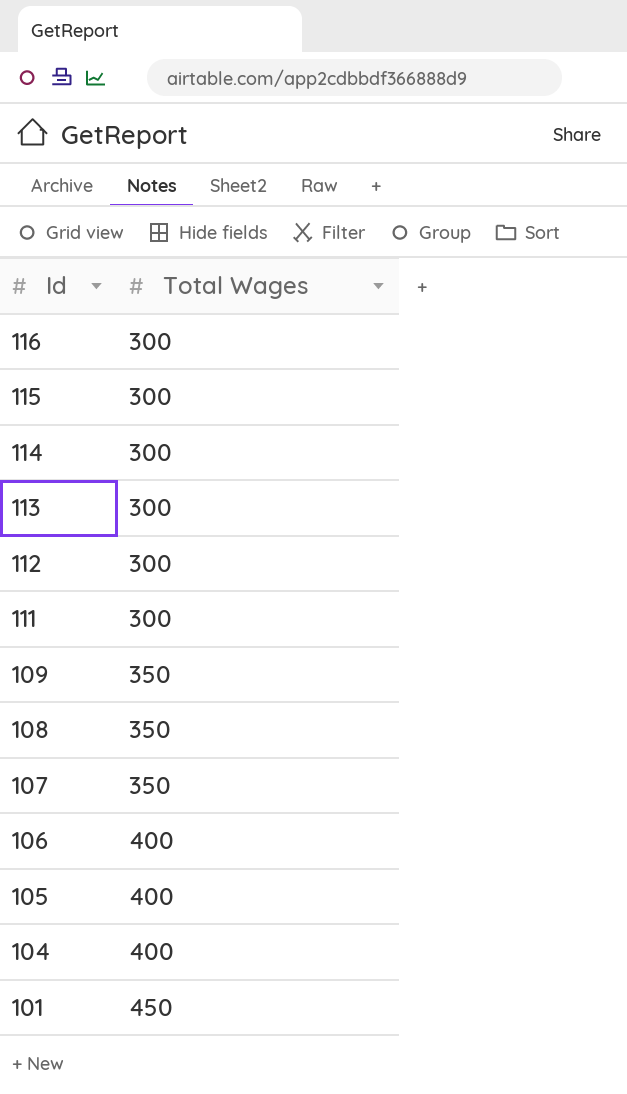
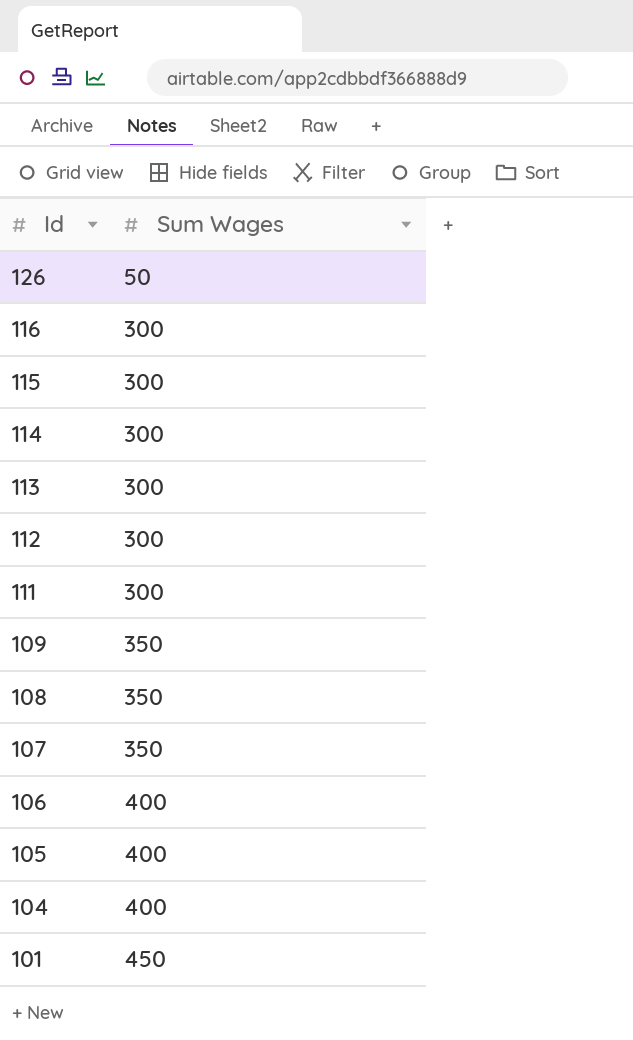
column name: Total Wages -> Sum Wages
row 126: none -> 50

